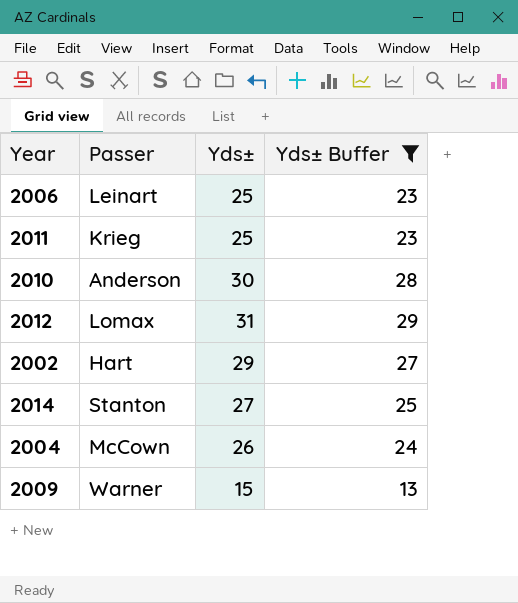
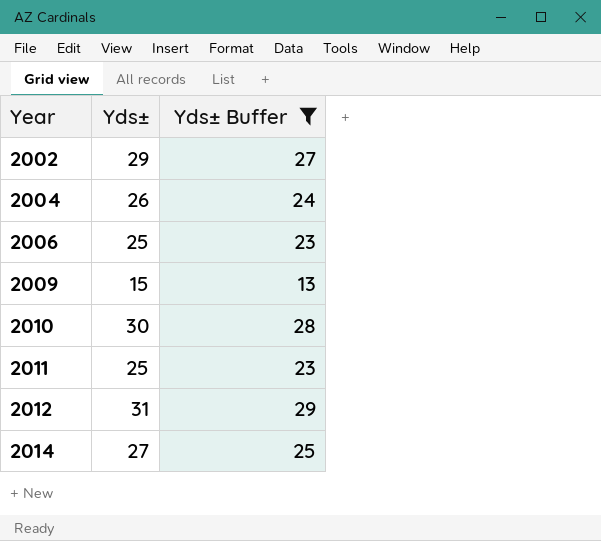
row order: none -> Year ascending
column Passer | position: 2 -> none

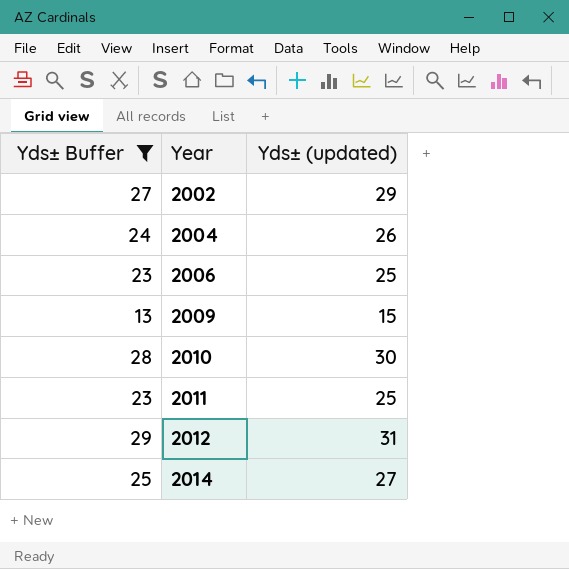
column Yds± Buffer | position: 3 -> 1
column name: Yds± -> Yds± (updated)

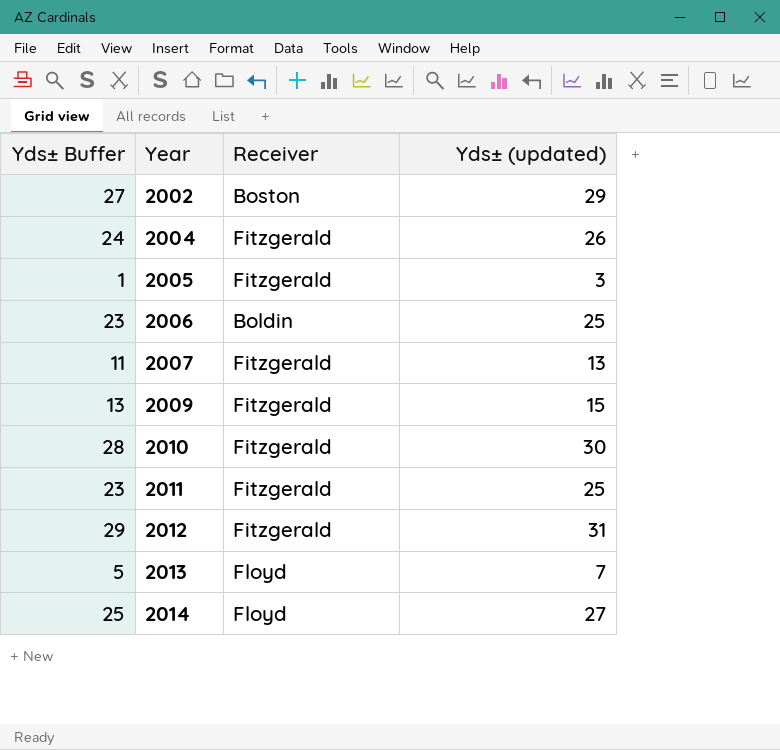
filter: Yds± Buffer >= 13 -> none
column Receiver | position: none -> 3

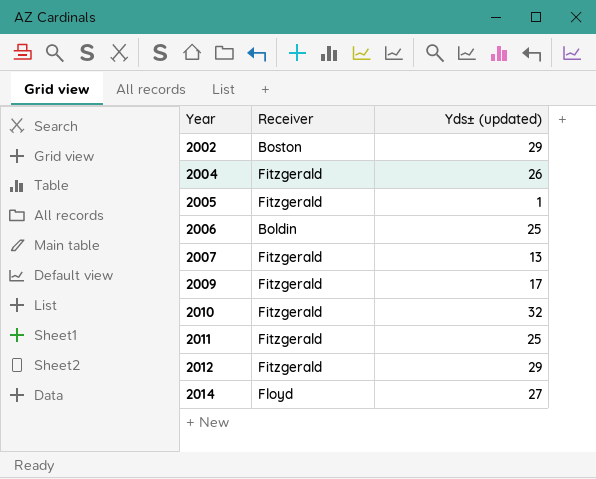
column Yds± Buffer | formula: [Yds± (updated)] - 2 -> none
row 2013: 5 | Floyd | 7 -> none
2005 | Yds± (updated): 3 -> 1
2009 | Yds± (updated): 15 -> 17
2010 | Yds± (updated): 30 -> 32
2012 | Yds± (updated): 31 -> 29

